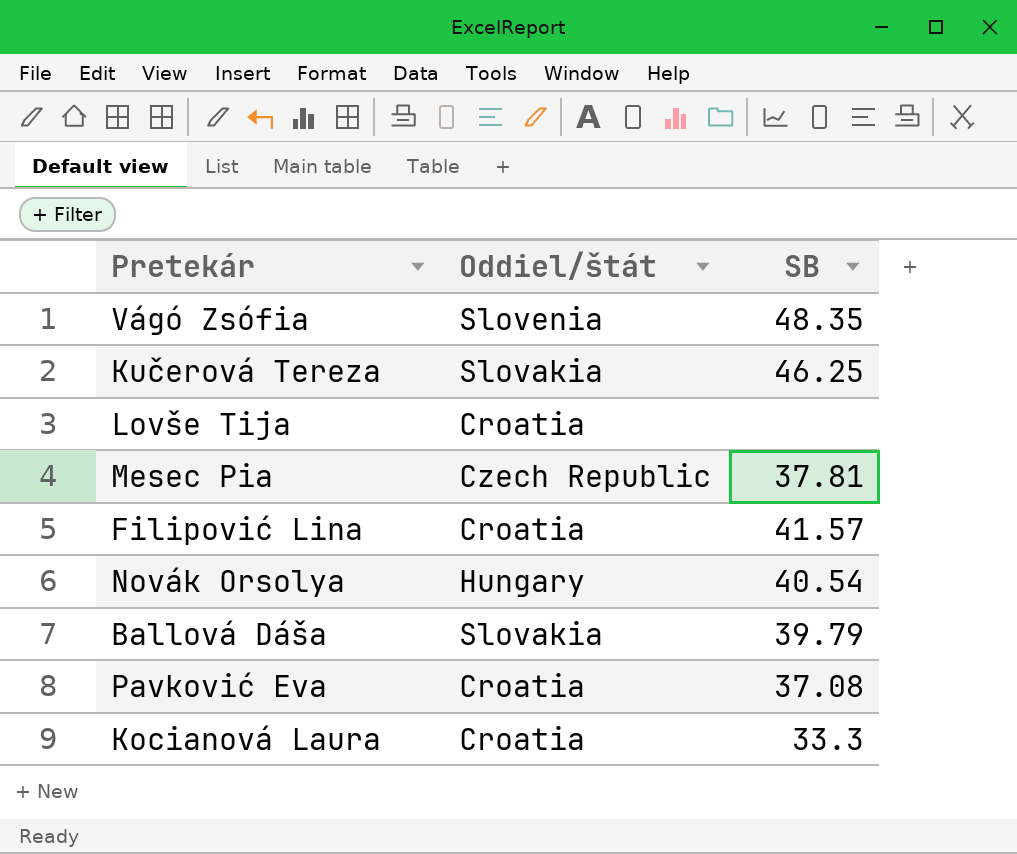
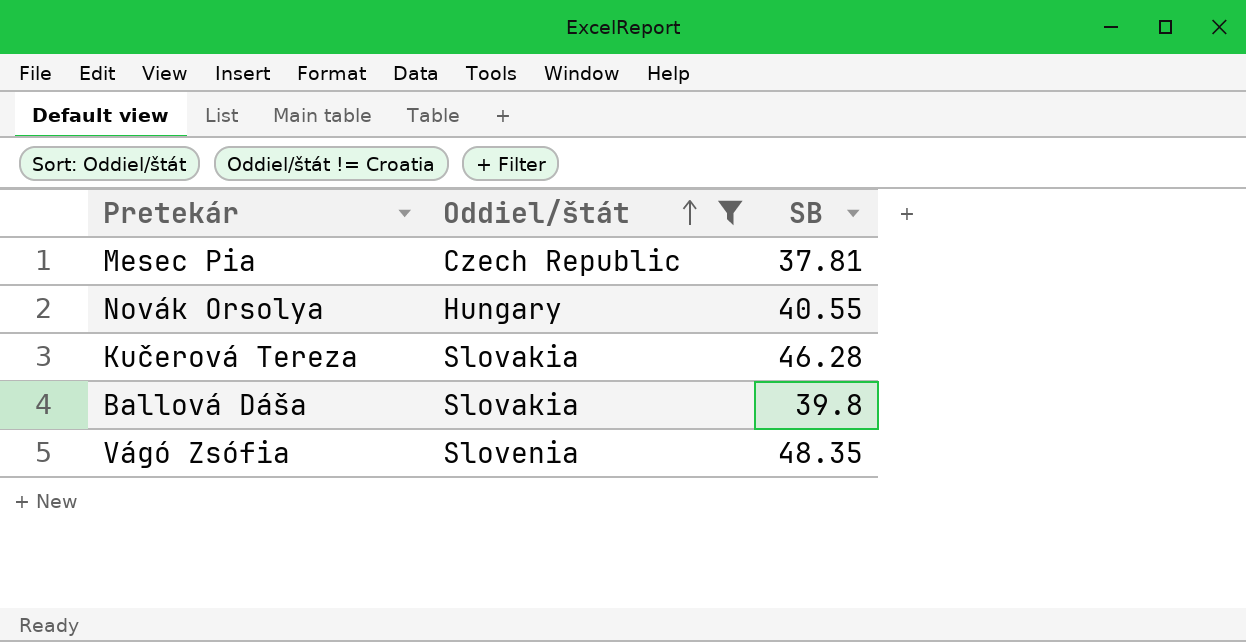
filter: none -> Oddiel/štát != Croatia
row order: none -> Oddiel/štát ascending
Novák Orsolya | SB: 40.54 -> 40.55
Kučerová Tereza | SB: 46.25 -> 46.28
Ballová Dáša | SB: 39.79 -> 39.8

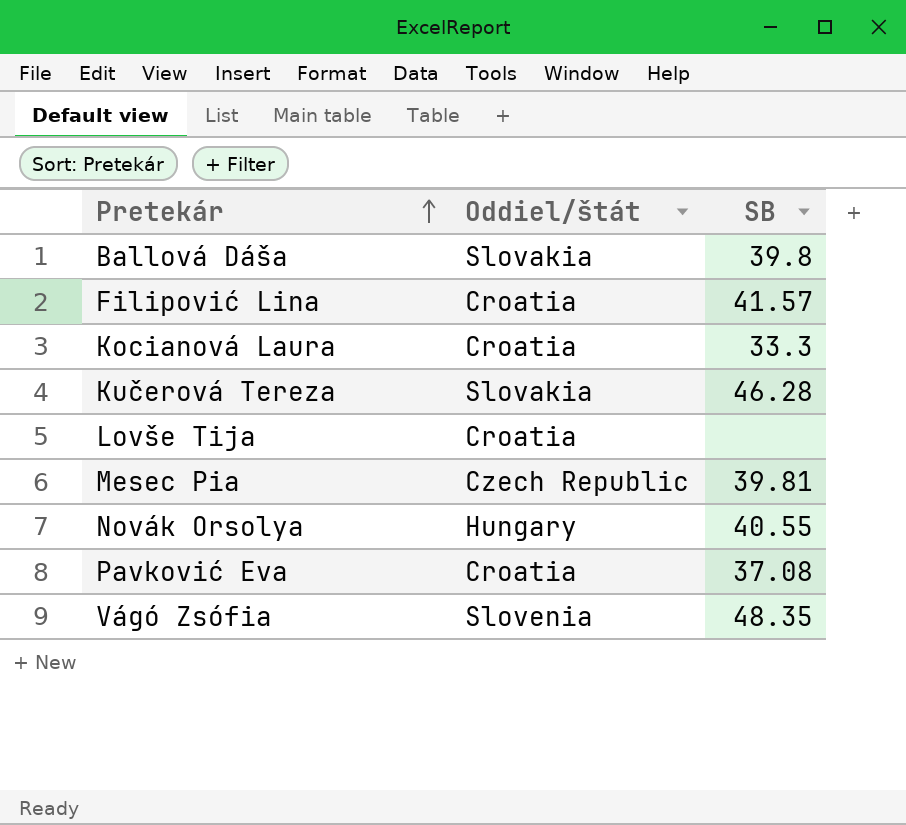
filter: Oddiel/štát != Croatia -> none
row order: Oddiel/štát ascending -> Pretekár ascending
Mesec Pia | SB: 37.81 -> 39.81

